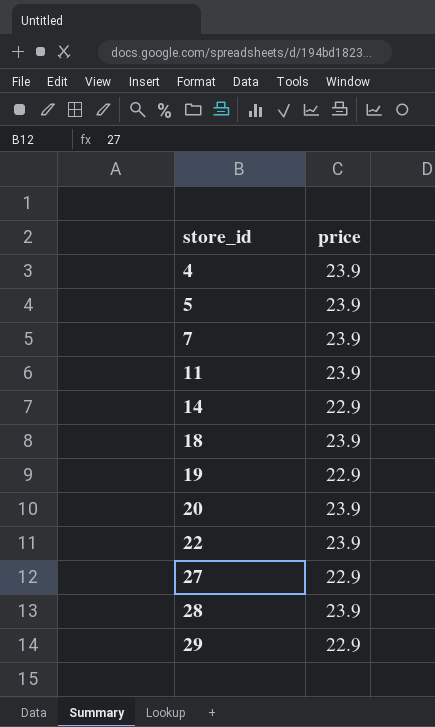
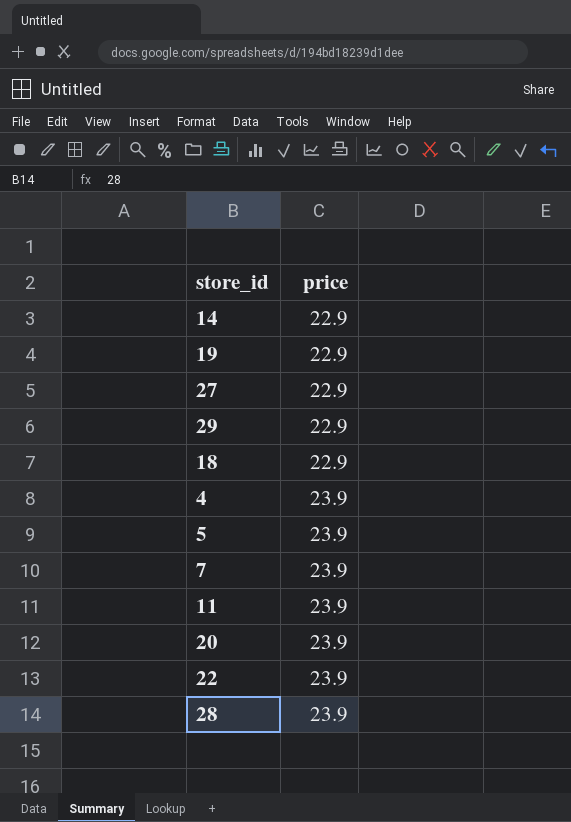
row order: store_id ascending -> price ascending
18 | price: 23.9 -> 22.9

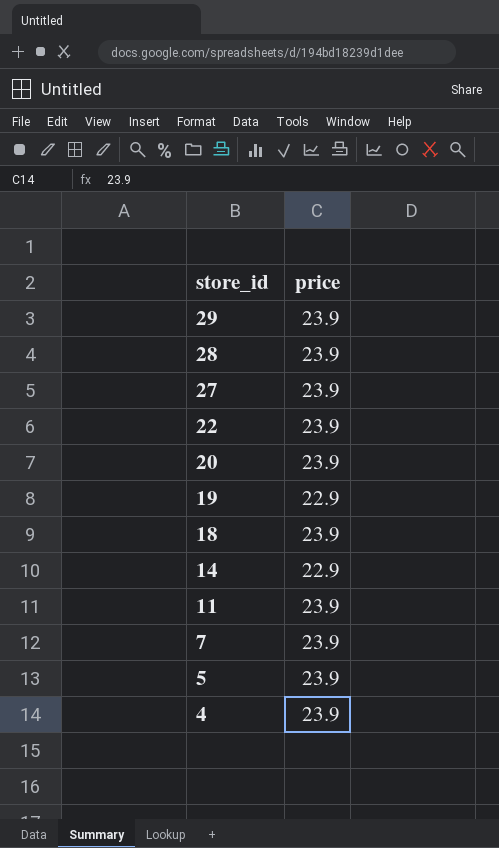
row order: price ascending -> store_id descending
29 | price: 22.9 -> 23.9
27 | price: 22.9 -> 23.9
18 | price: 22.9 -> 23.9

